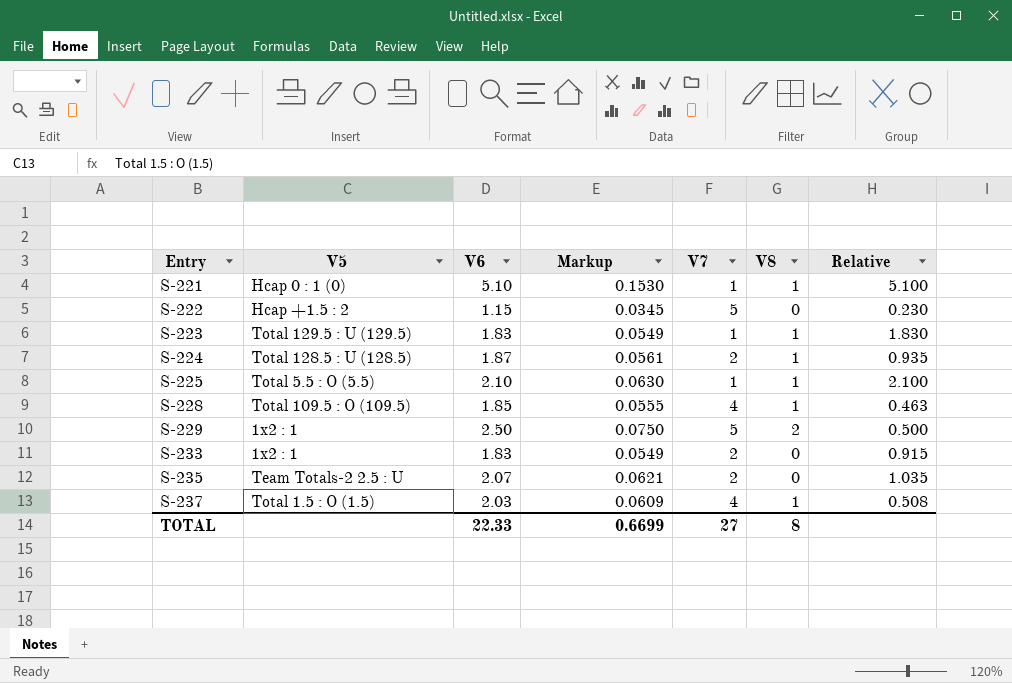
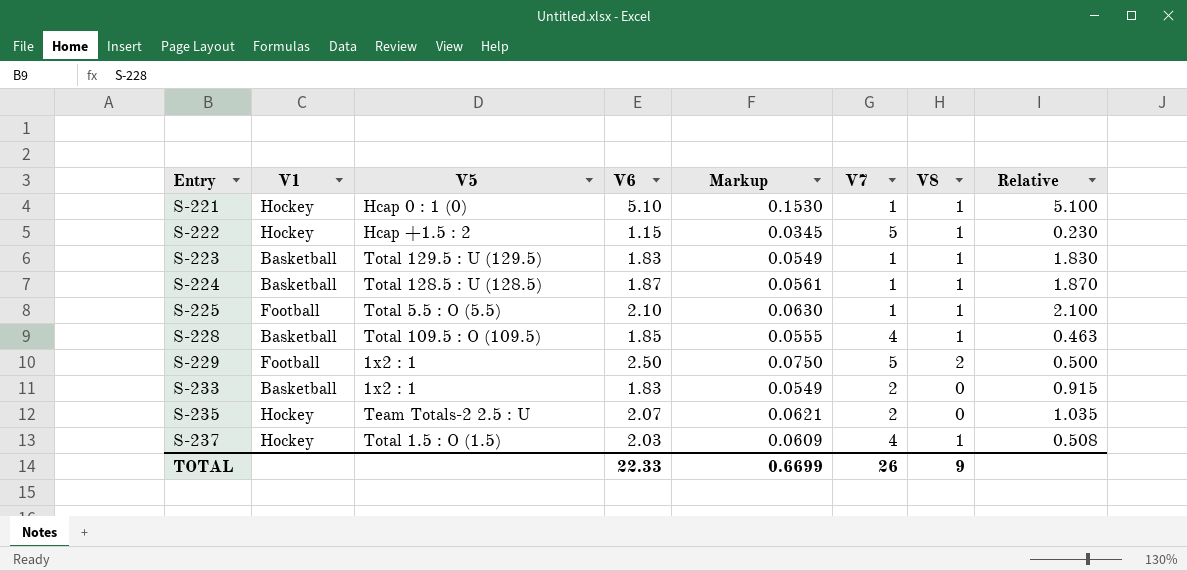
column V1 | position: none -> 2
S-222 | V8: 0 -> 1
S-224 | V7: 2 -> 1
S-224 | Relative: 0.935 -> 1.870
TOTAL | V7: 27 -> 26
TOTAL | V8: 8 -> 9

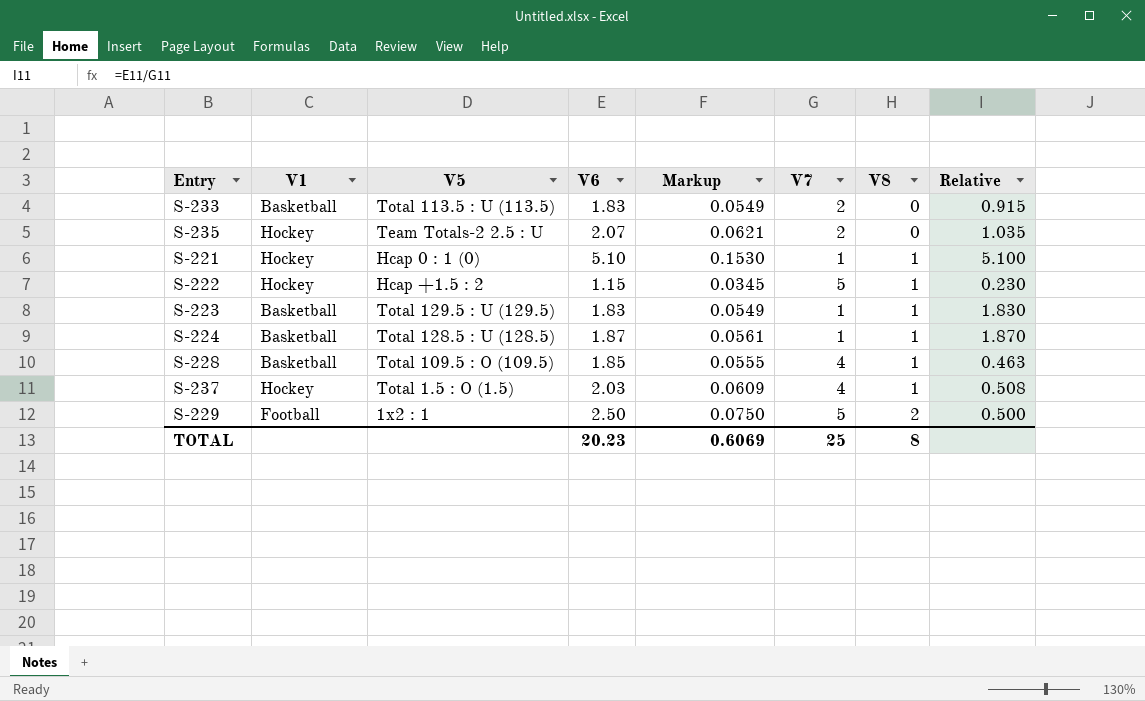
row order: Entry ascending -> V8 ascending
row S-225: Football | Total 5.5 : O (5.5) | 2.10 | 0.0630 | 1 | 1 | 2.100 -> none
S-233 | V5: 1x2 : 1 -> Total 113.5 : U (113.5)
TOTAL | V6: 22.33 -> 20.23
TOTAL | Markup: 0.6699 -> 0.6069
TOTAL | V7: 26 -> 25
TOTAL | V8: 9 -> 8

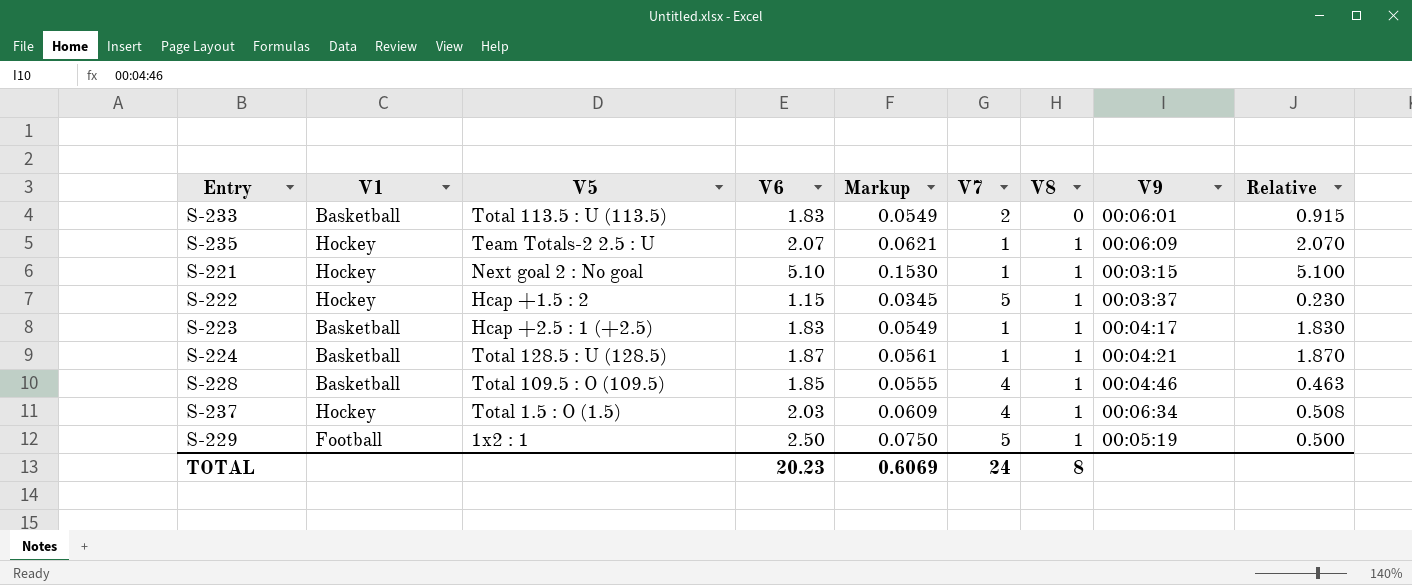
column V9 | position: none -> 8
S-235 | V7: 2 -> 1
S-235 | V8: 0 -> 1
S-235 | Relative: 1.035 -> 2.070
S-221 | V5: Hcap 0 : 1 (0) -> Next goal 2 : No goal
S-223 | V5: Total 129.5 : U (129.5) -> Hcap +2.5 : 1 (+2.5)
S-229 | V8: 2 -> 1
TOTAL | V7: 25 -> 24

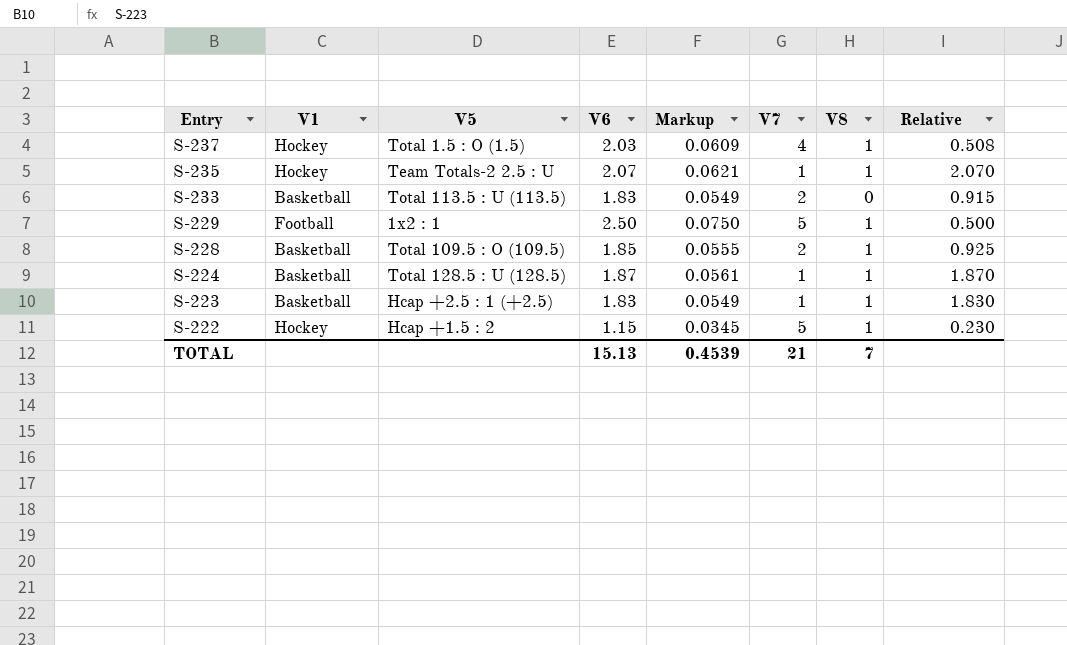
row order: V8 ascending -> Entry descending
column V9 | position: 8 -> none
row S-221: Hockey | Next goal 2 : No goal | 5.10 | 0.1530 | 1 | 1 | 00:03:15 | 5.100 -> none
S-228 | V7: 4 -> 2
S-228 | Relative: 0.463 -> 0.925
TOTAL | V6: 20.23 -> 15.13
TOTAL | Markup: 0.6069 -> 0.4539
TOTAL | V7: 24 -> 21
TOTAL | V8: 8 -> 7

